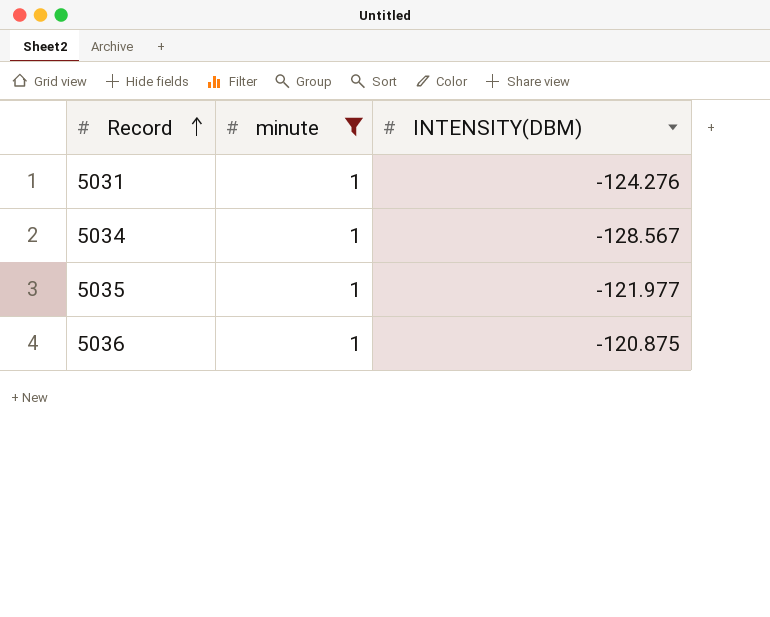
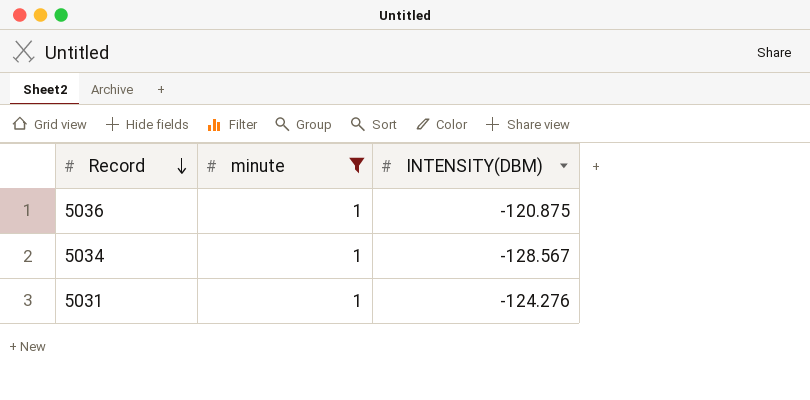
row order: Record ascending -> Record descending
row 5035: 1 | -121.977 -> none

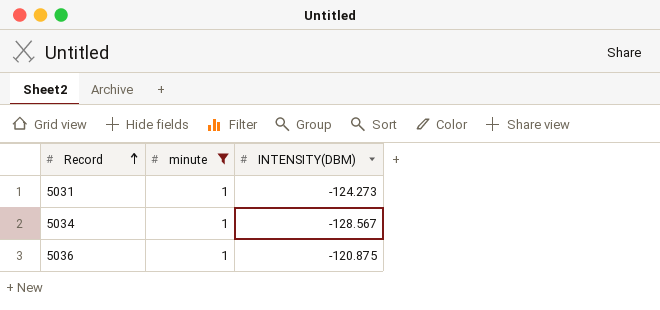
row order: Record descending -> Record ascending
5031 | INTENSITY(DBM): -124.276 -> -124.273

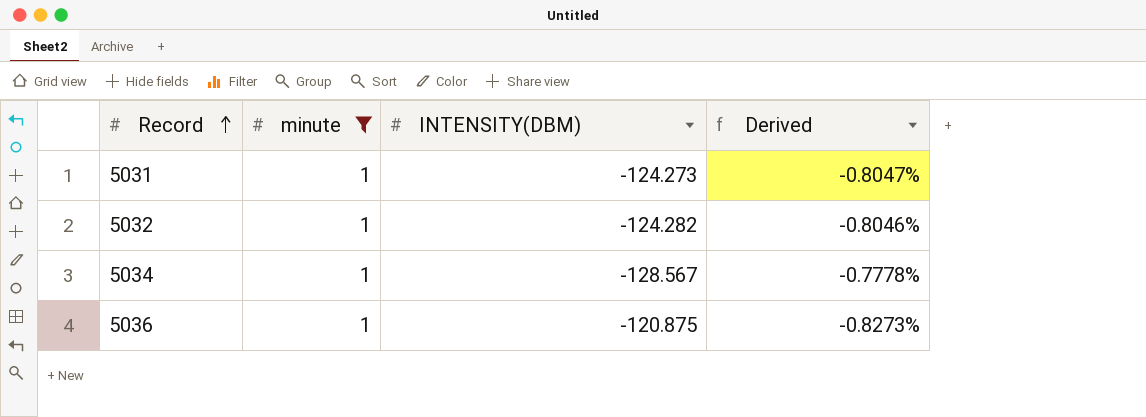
column Derived | formula: none -> [minute] / [INTENSITY(DBM)]
row 5032: none -> 1 | -124.282 | -0.8046%

